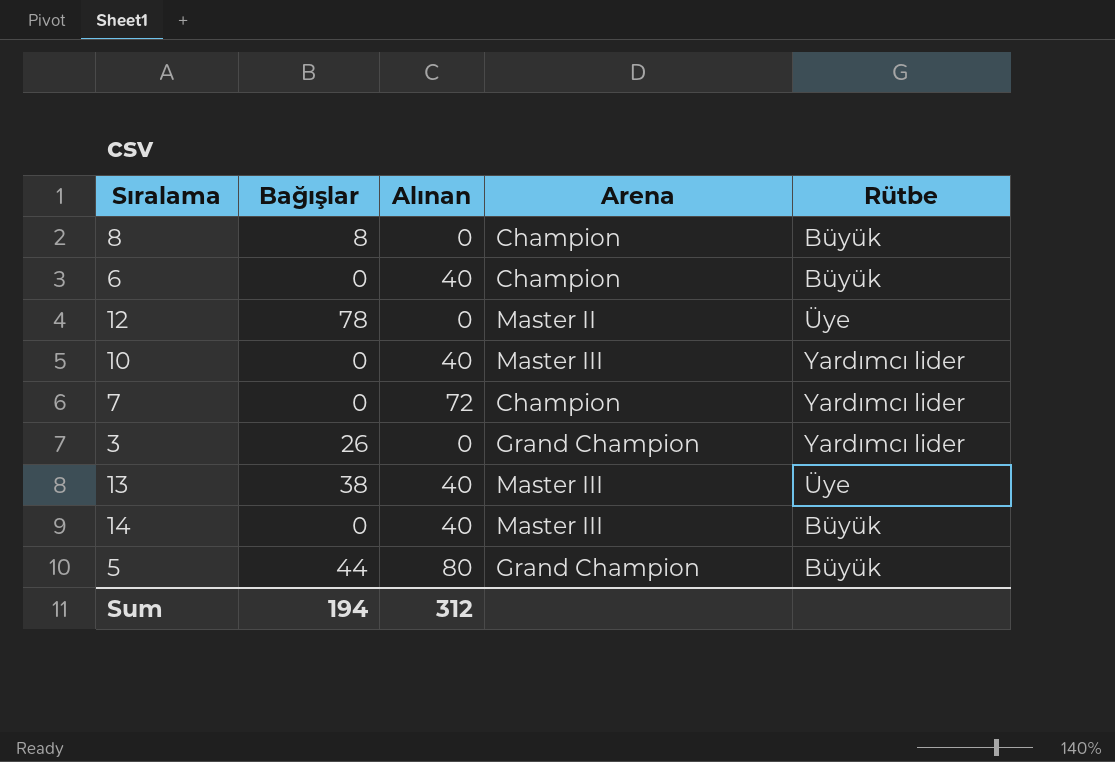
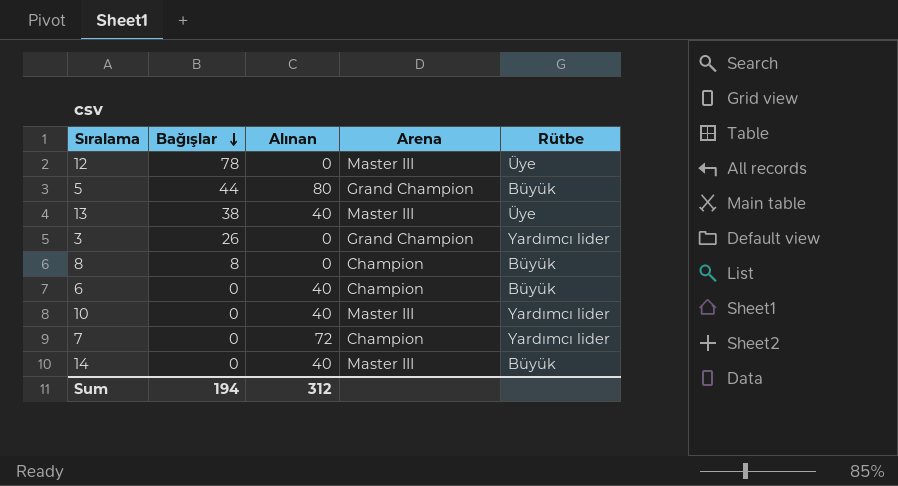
row order: none -> Bağışlar descending
12 | Arena: Master II -> Master III

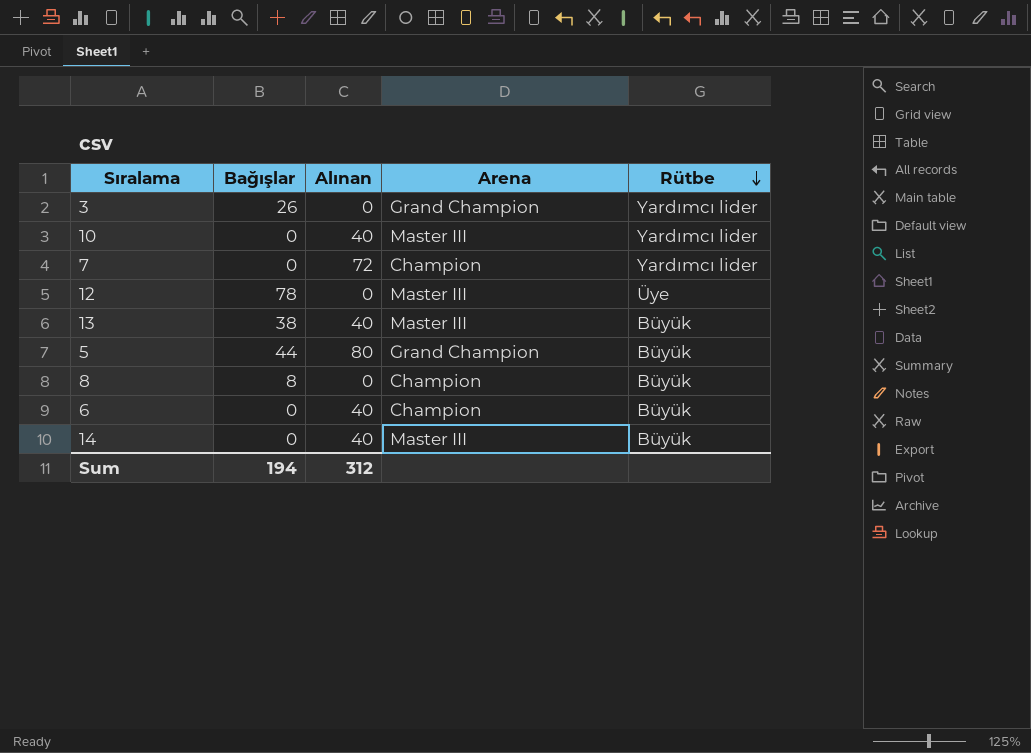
row order: Bağışlar descending -> Rütbe descending
13 | Rütbe: Üye -> Büyük

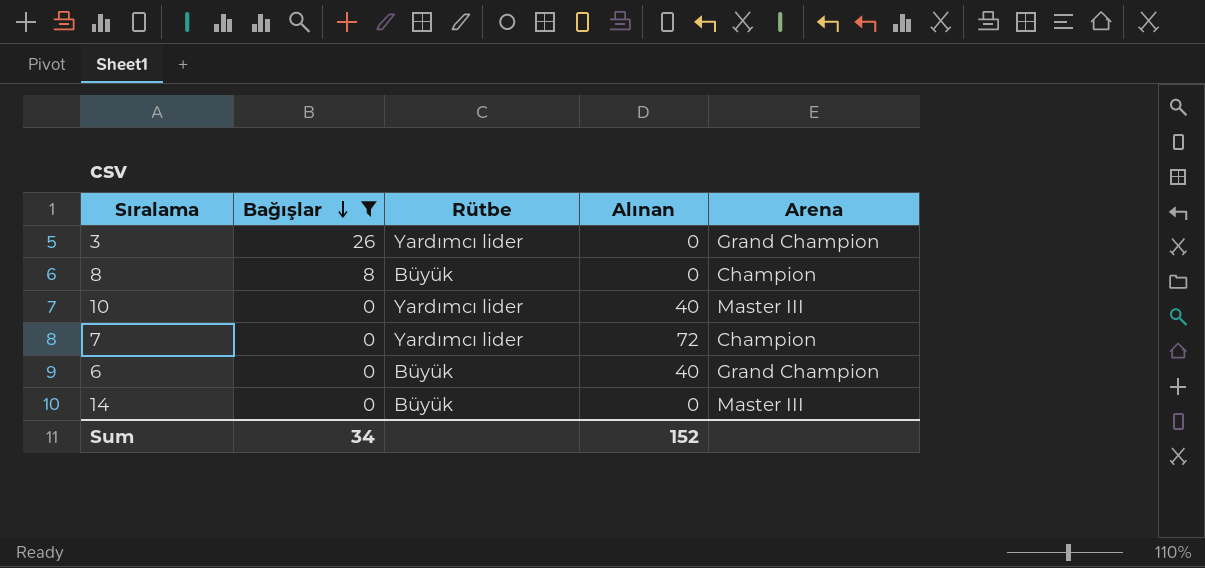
filter: none -> Bağışlar <= 26
row order: Rütbe descending -> Bağışlar descending
column Rütbe | position: 5 -> 3
6 | Arena: Champion -> Grand Champion
14 | Alınan: 40 -> 0
Sum | Bağışlar: 194 -> 34
Sum | Alınan: 312 -> 152

